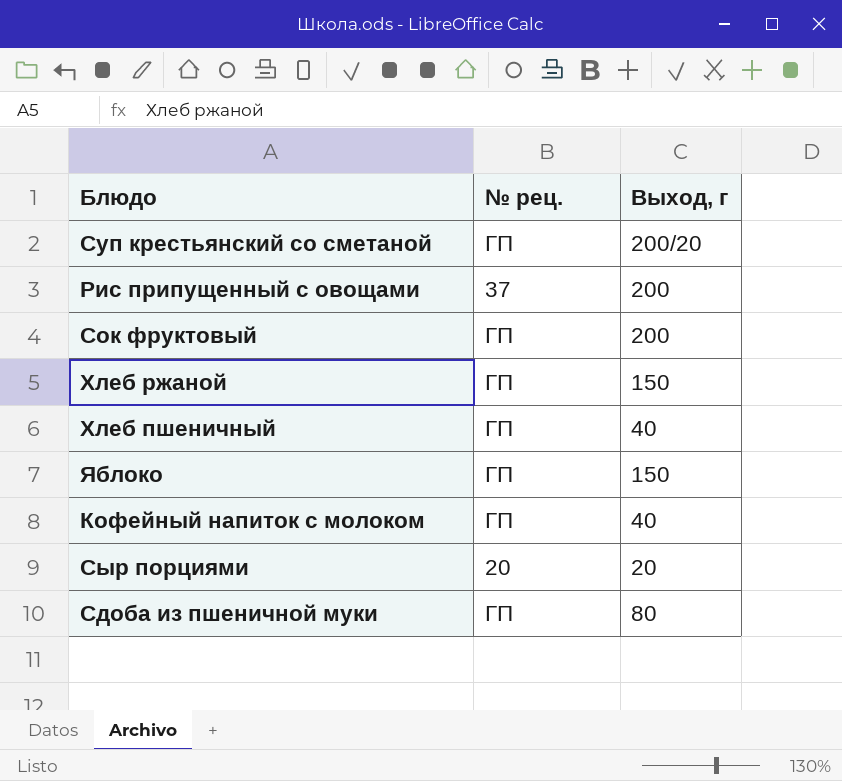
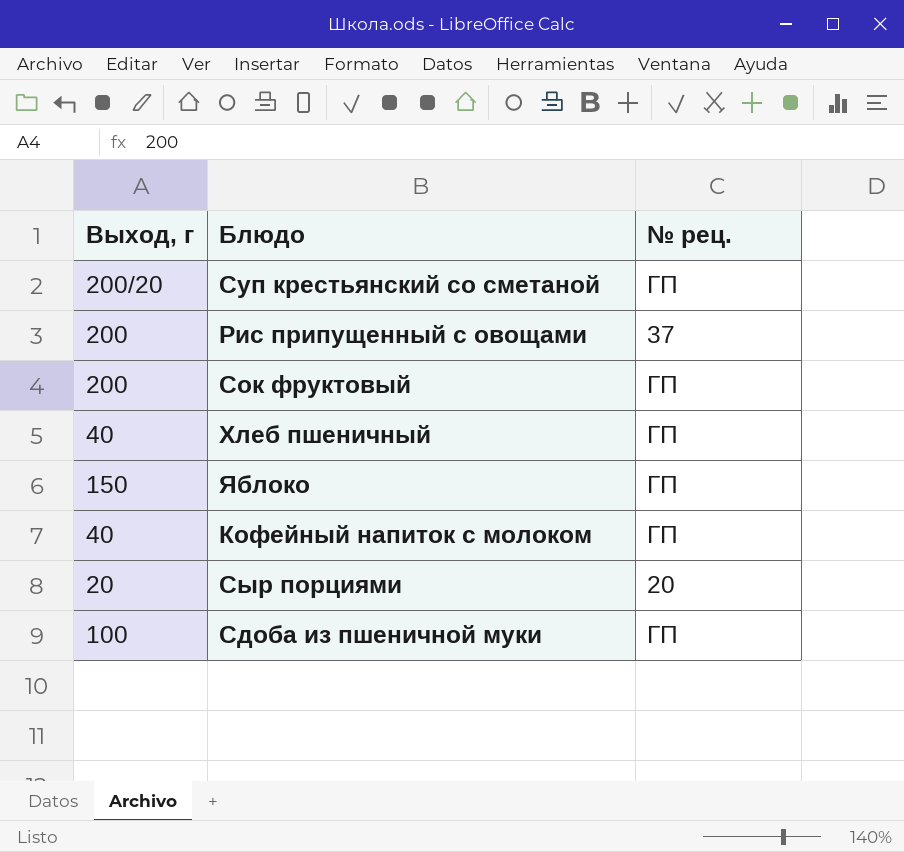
column Выход, г | position: 3 -> 1
row Хлеб ржаной: ГП | 150 -> none
Сдоба из пшеничной муки | Выход, г: 80 -> 100

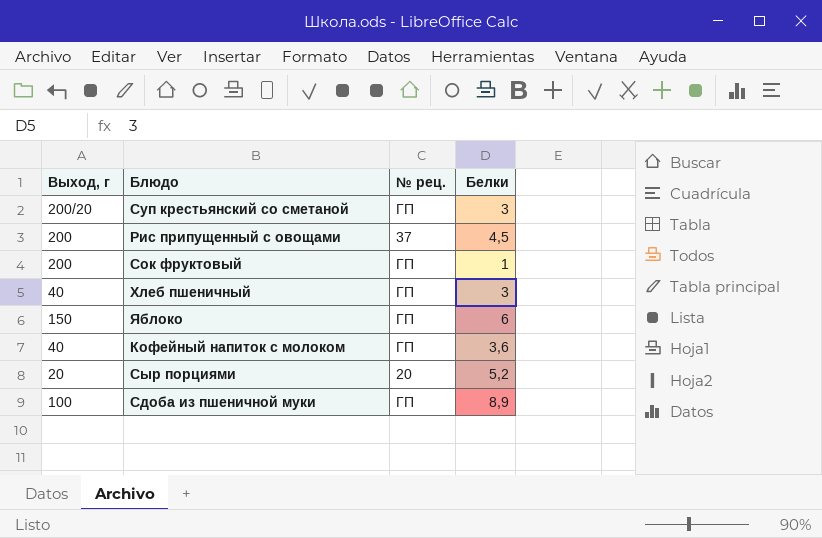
column Белки | position: none -> 4

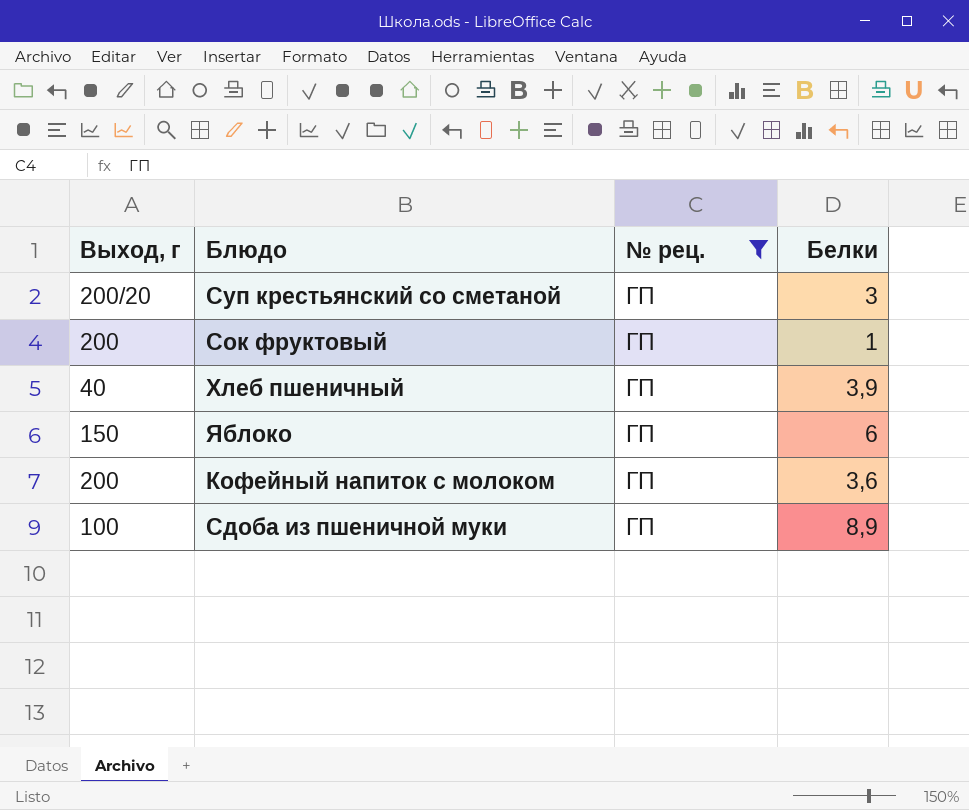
filter: none -> № рец. = ГП
Хлеб пшеничный | Белки: 3 -> 3,9
Кофейный напиток с молоком | Выход, г: 40 -> 200

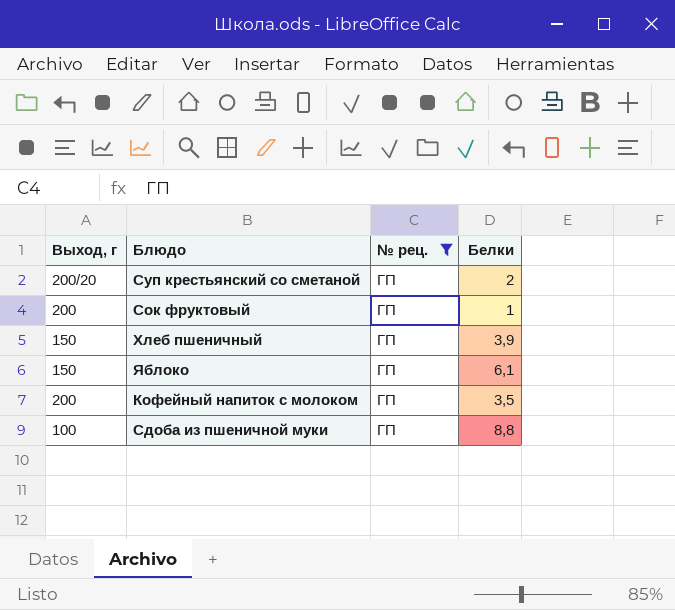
Суп крестьянский со сметаной | Белки: 3 -> 2
Хлеб пшеничный | Выход, г: 40 -> 150
Яблоко | Белки: 6 -> 6,1
Кофейный напиток с молоком | Белки: 3,6 -> 3,5
Сдоба из пшеничной муки | Белки: 8,9 -> 8,8

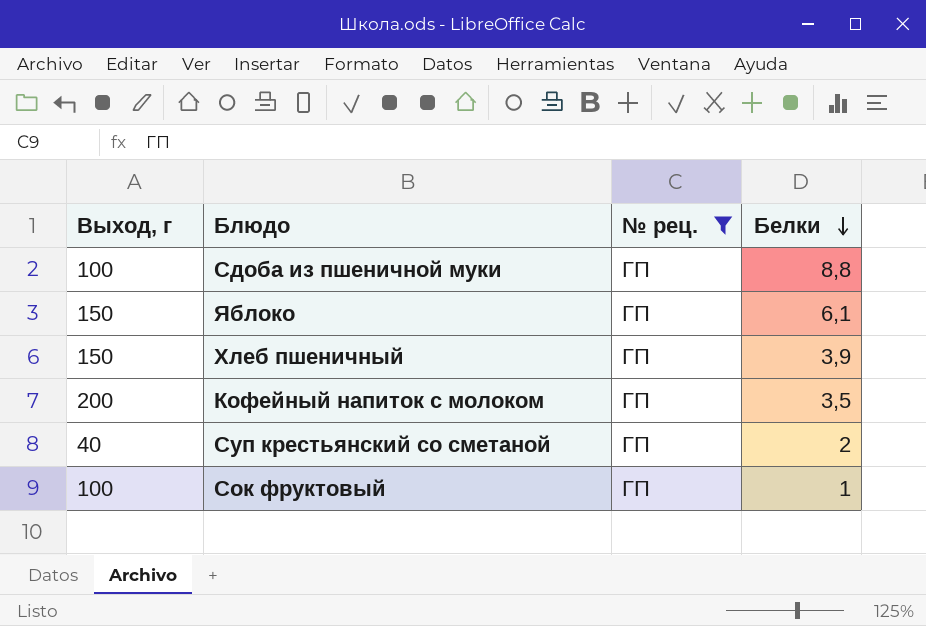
row order: none -> Белки descending
Суп крестьянский со сметаной | Выход, г: 200/20 -> 40
Сок фруктовый | Выход, г: 200 -> 100

